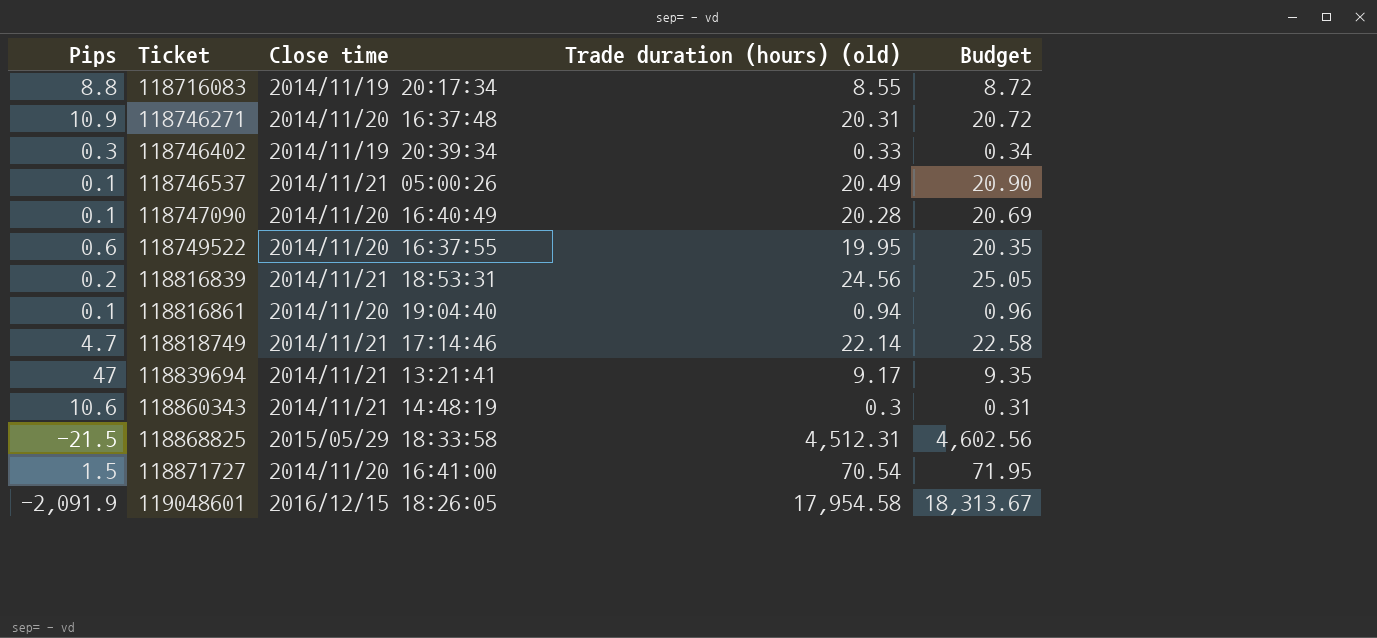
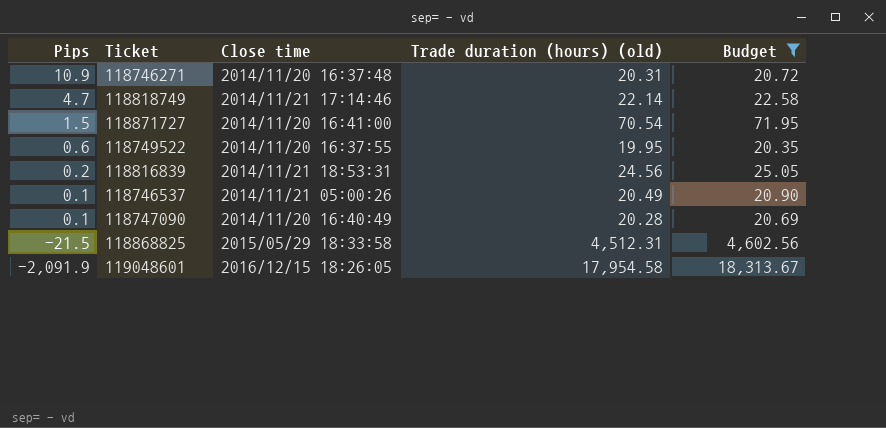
filter: none -> Budget >= 20.35
row order: Ticket ascending -> Pips descending

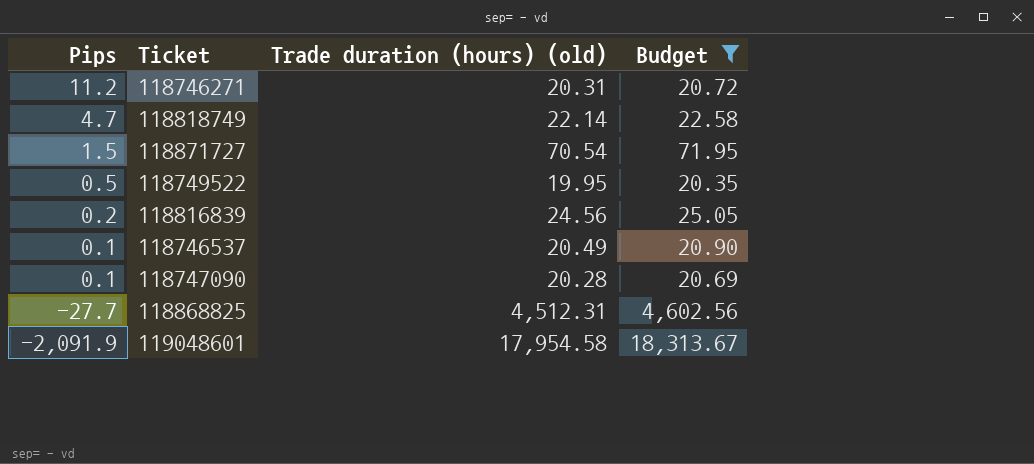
column Close time | position: 3 -> none
118746271 | Pips: 10.9 -> 11.2
118749522 | Pips: 0.6 -> 0.5
118868825 | Pips: -21.5 -> -27.7

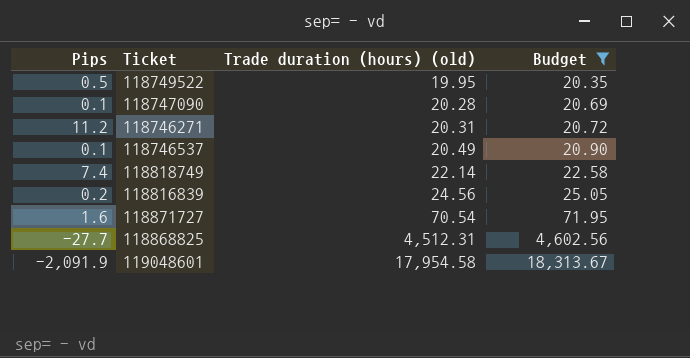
row order: Pips descending -> Trade duration (hours) (old) ascending
118818749 | Pips: 4.7 -> 7.4
118871727 | Pips: 1.5 -> 1.6

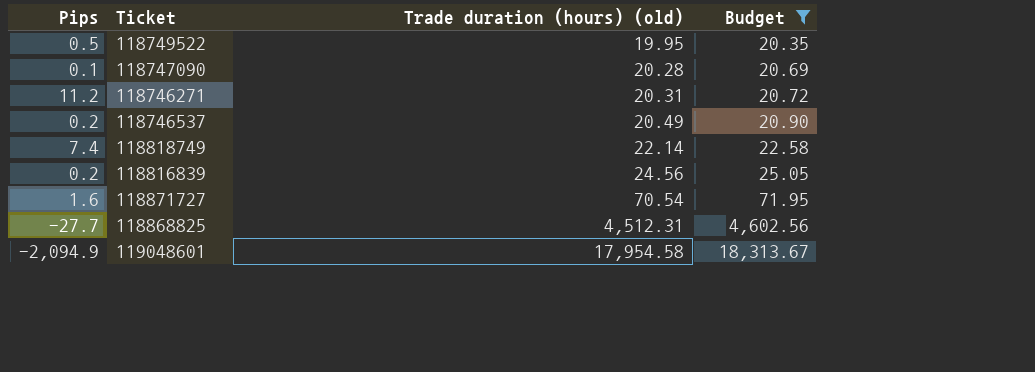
118746537 | Pips: 0.1 -> 0.2
119048601 | Pips: -2,091.9 -> -2,094.9

